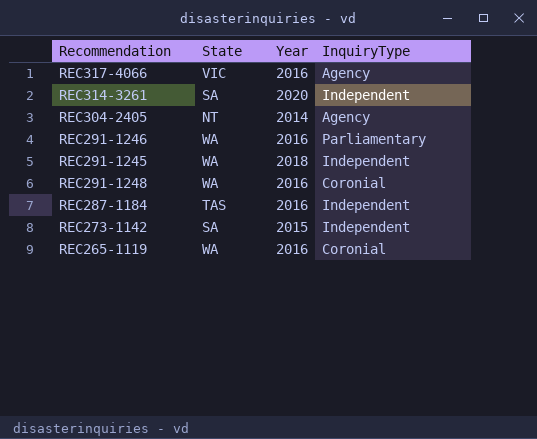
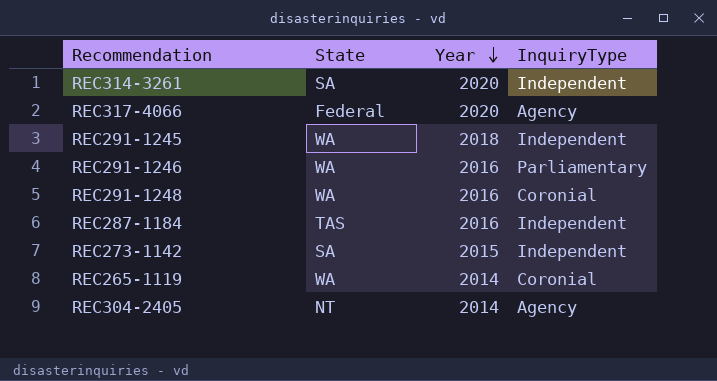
row order: none -> Year descending
REC317-4066 | State: VIC -> Federal
REC317-4066 | Year: 2016 -> 2020
REC265-1119 | Year: 2016 -> 2014

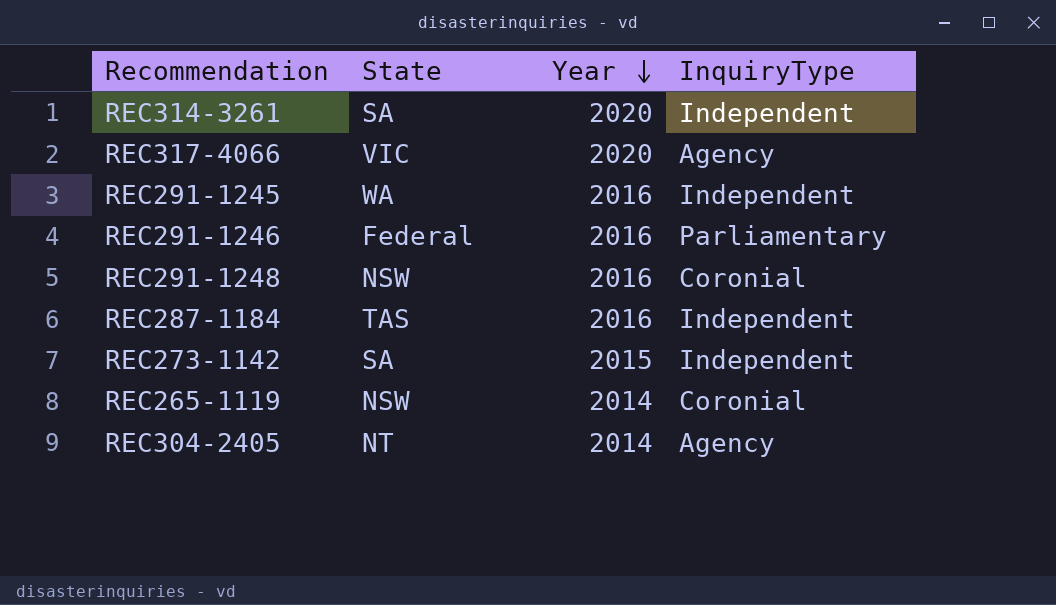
REC317-4066 | State: Federal -> VIC
REC291-1245 | Year: 2018 -> 2016
REC291-1246 | State: WA -> Federal
REC291-1248 | State: WA -> NSW
REC265-1119 | State: WA -> NSW

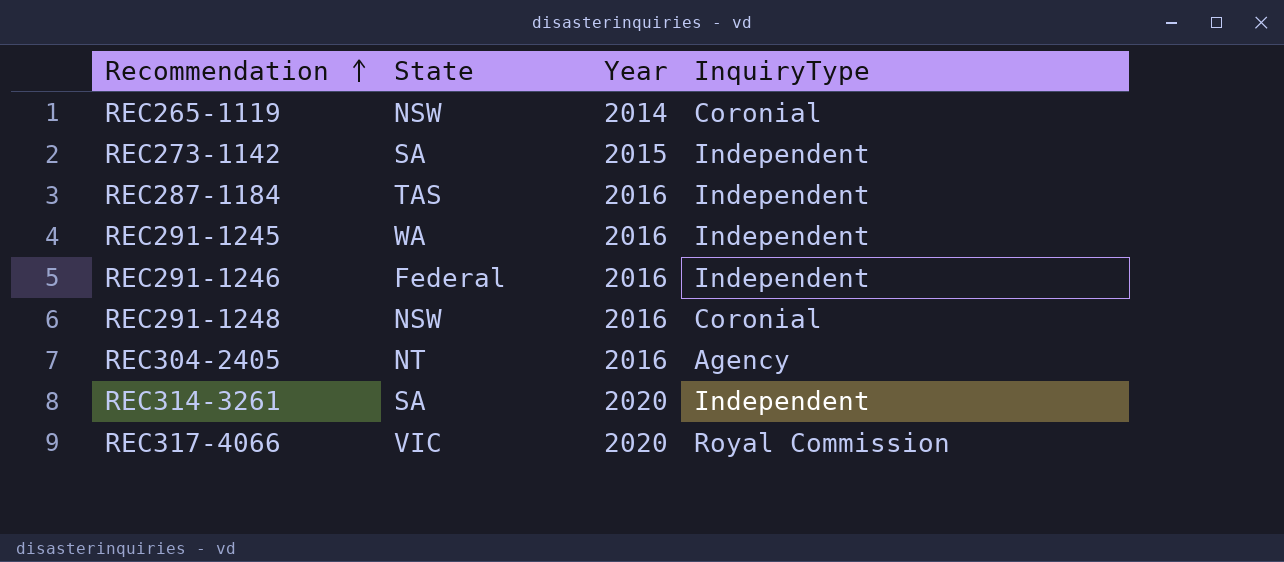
row order: Year descending -> Recommendation ascending
REC291-1246 | InquiryType: Parliamentary -> Independent
REC304-2405 | Year: 2014 -> 2016
REC317-4066 | InquiryType: Agency -> Royal Commission

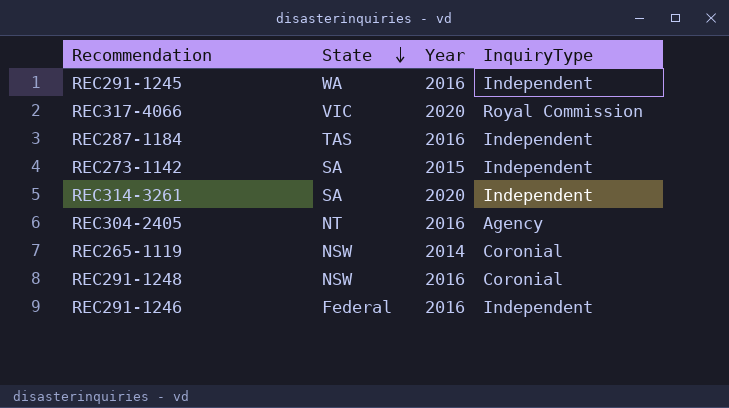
row order: Recommendation ascending -> State descending

